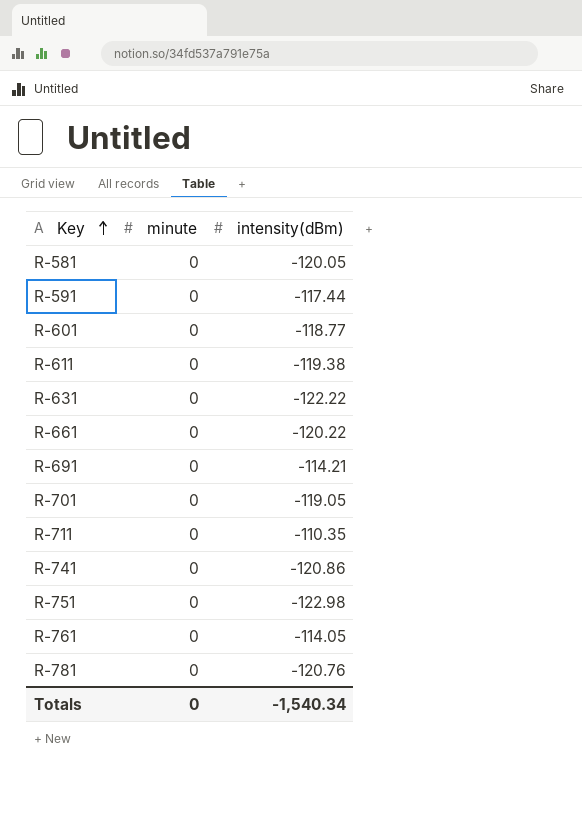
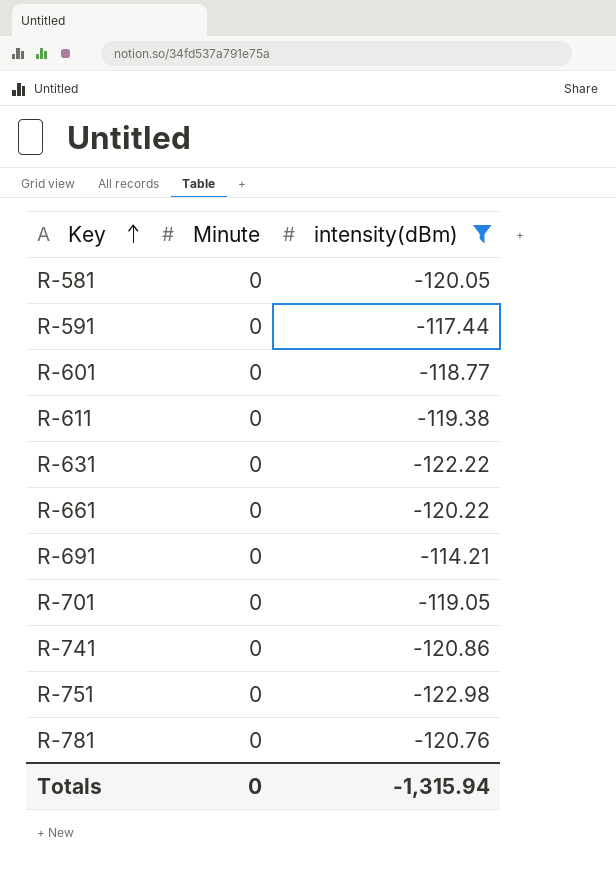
filter: none -> intensity(dBm) <= -114.21
column name: minute -> Minute
Totals | intensity(dBm): -1,540.34 -> -1,315.94

